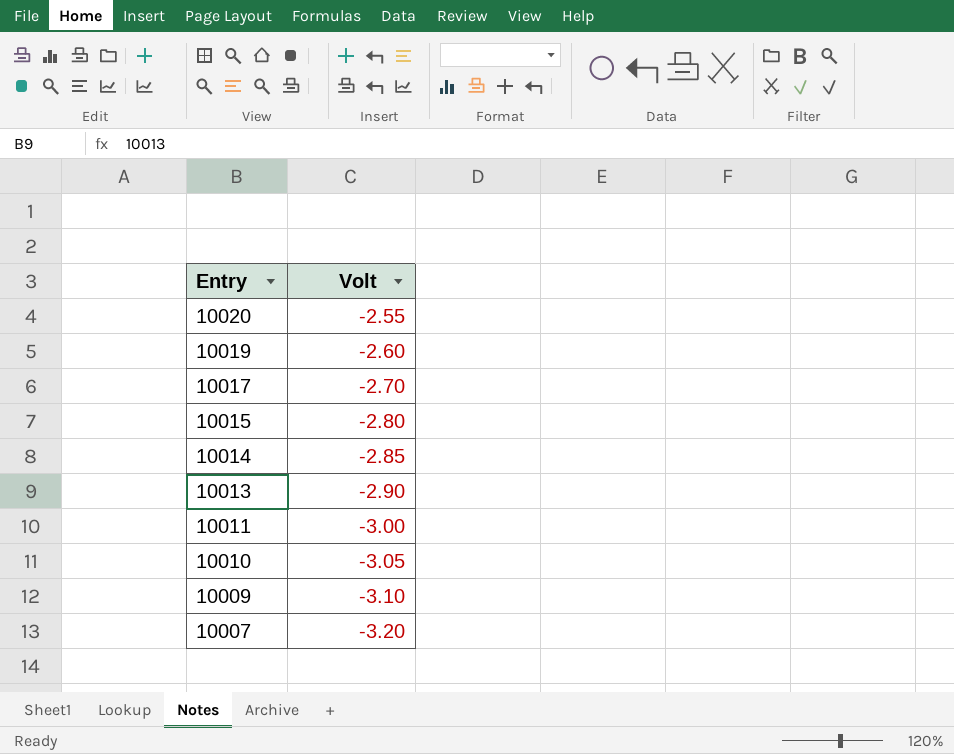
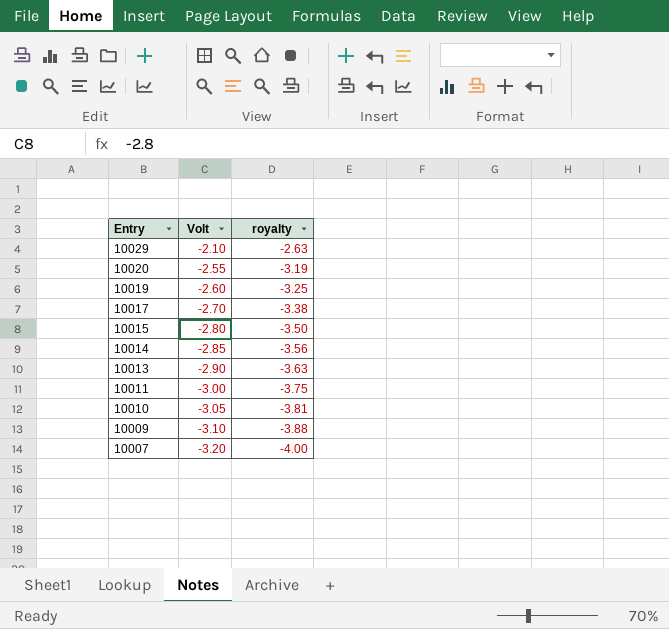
column royalty | formula: none -> [Volt] * 1.25
row 10029: none -> -2.10 | -2.63

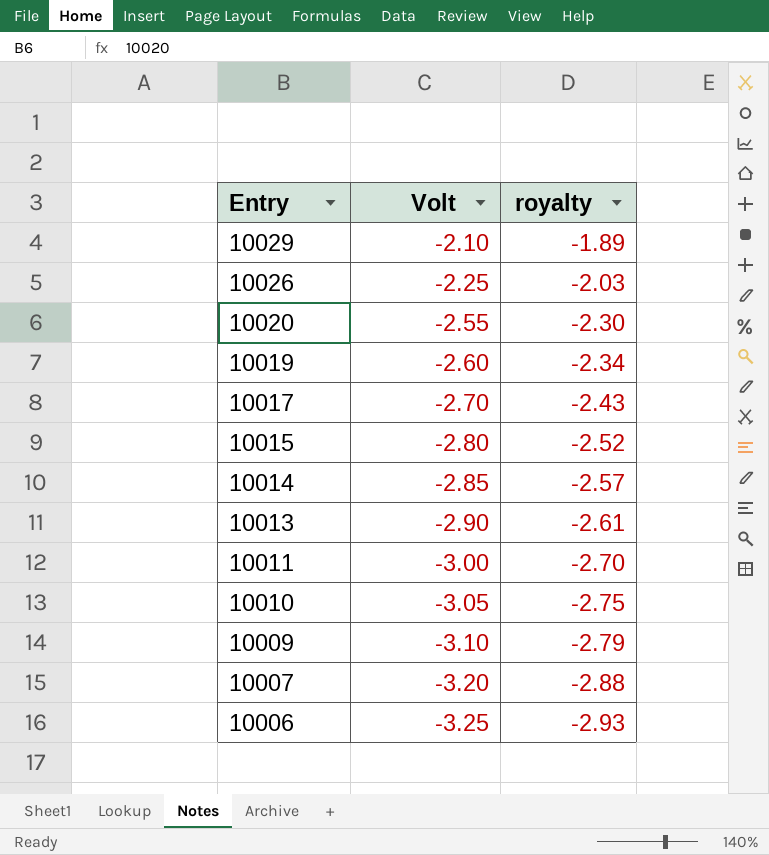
column royalty | formula: [Volt] * 1.25 -> [Volt] * 0.9
row 10026: none -> -2.25 | -2.03
row 10006: none -> -3.25 | -2.93

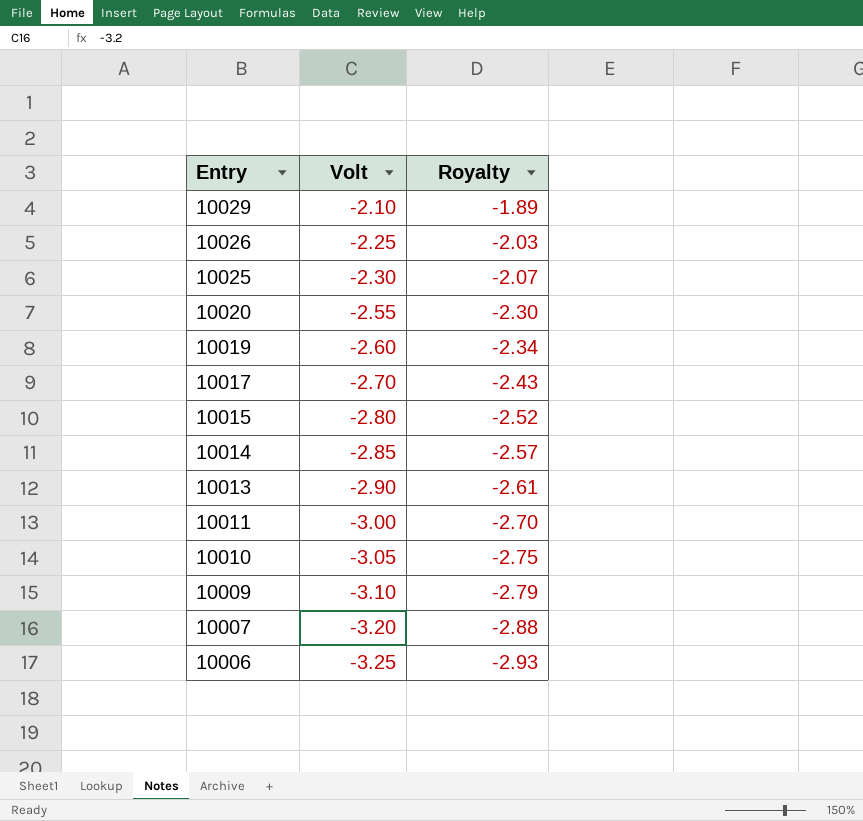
column name: royalty -> Royalty
row 10025: none -> -2.30 | -2.07

